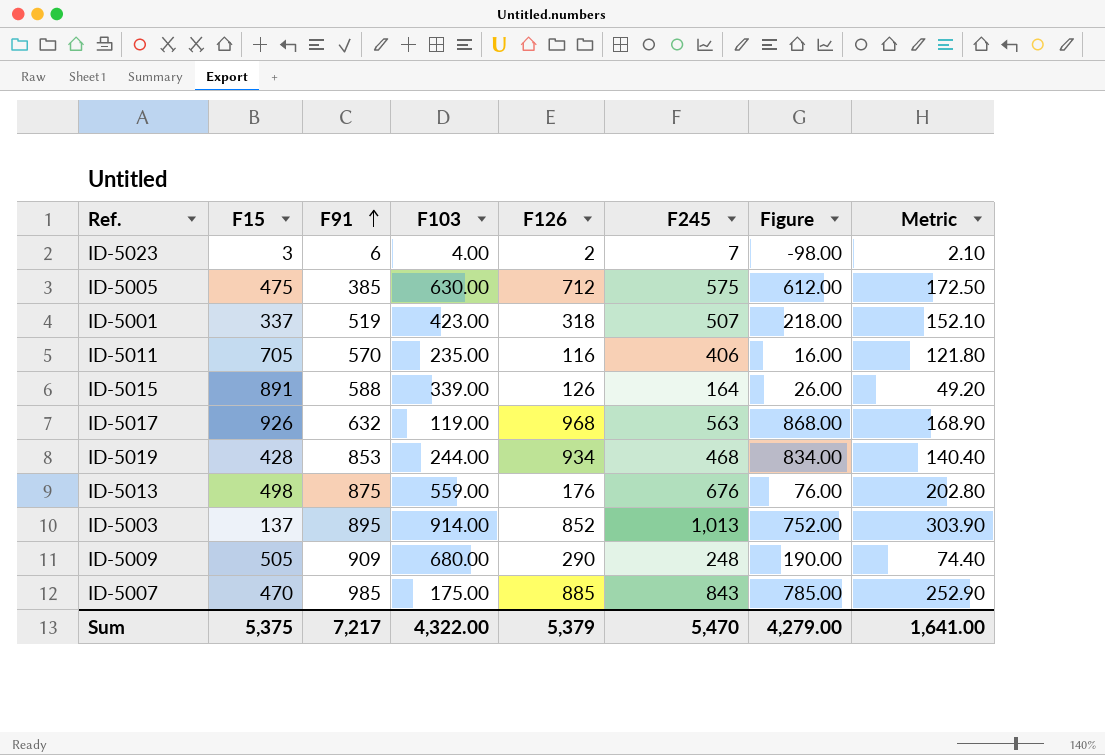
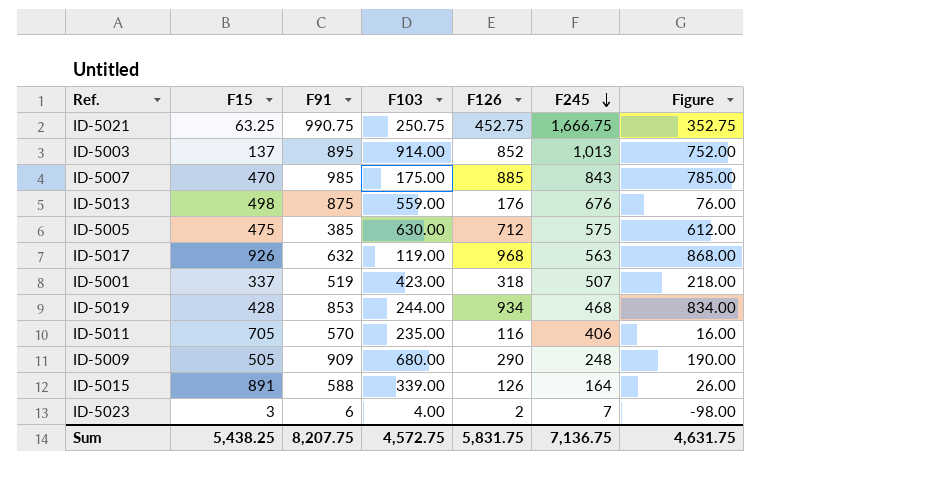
row order: F91 ascending -> F245 descending
column Metric | formula: [F245] * 0.3 -> none
row ID-5021: none -> 63.25 | 990.75 | 250.75 | 452.75 | 1,666.75 | 352.75
Sum | F15: 5,375 -> 5,438.25
Sum | F91: 7,217 -> 8,207.75
Sum | F103: 4,322.00 -> 4,572.75
Sum | F126: 5,379 -> 5,831.75
Sum | F245: 5,470 -> 7,136.75
Sum | Figure: 4,279.00 -> 4,631.75

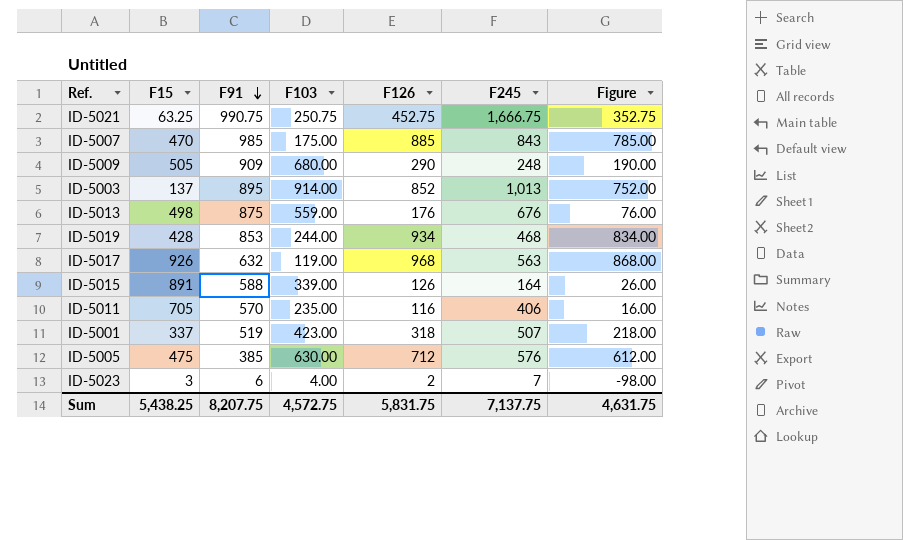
row order: F245 descending -> F91 descending
ID-5005 | F245: 575 -> 576
Sum | F245: 7,136.75 -> 7,137.75

